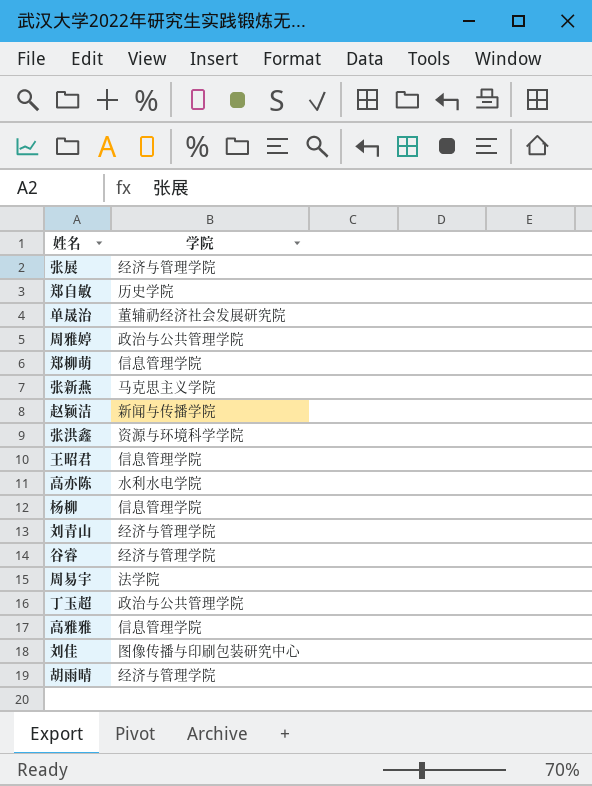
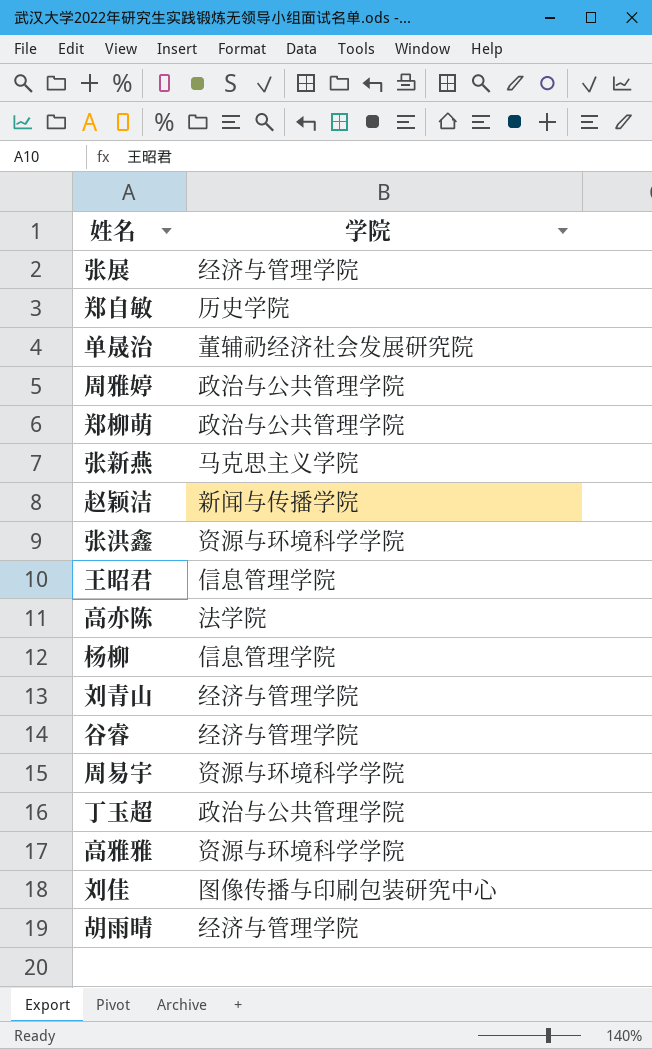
郑柳萌 | 学院: 信息管理学院 -> 政治与公共管理学院
高亦陈 | 学院: 水利水电学院 -> 法学院
周易宇 | 学院: 法学院 -> 资源与环境科学学院
高雅雅 | 学院: 信息管理学院 -> 资源与环境科学学院

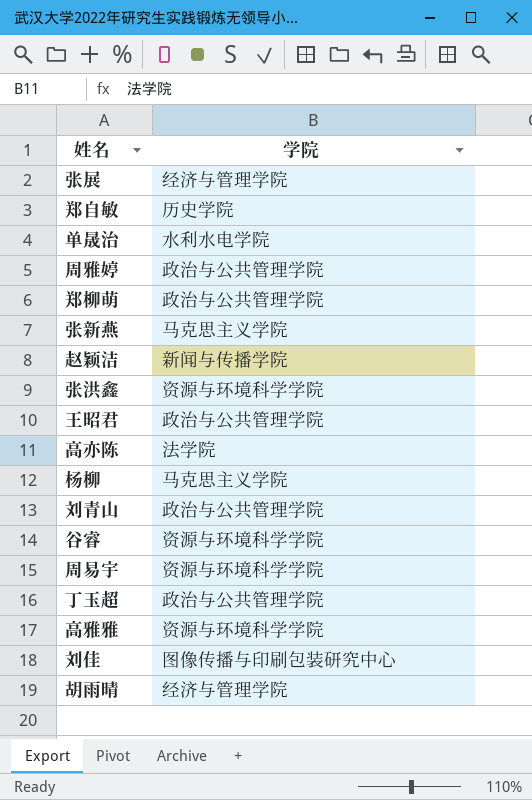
单晟治 | 学院: 董辅礽经济社会发展研究院 -> 水利水电学院
王昭君 | 学院: 信息管理学院 -> 政治与公共管理学院
杨柳 | 学院: 信息管理学院 -> 马克思主义学院
刘青山 | 学院: 经济与管理学院 -> 政治与公共管理学院
谷睿 | 学院: 经济与管理学院 -> 资源与环境科学学院

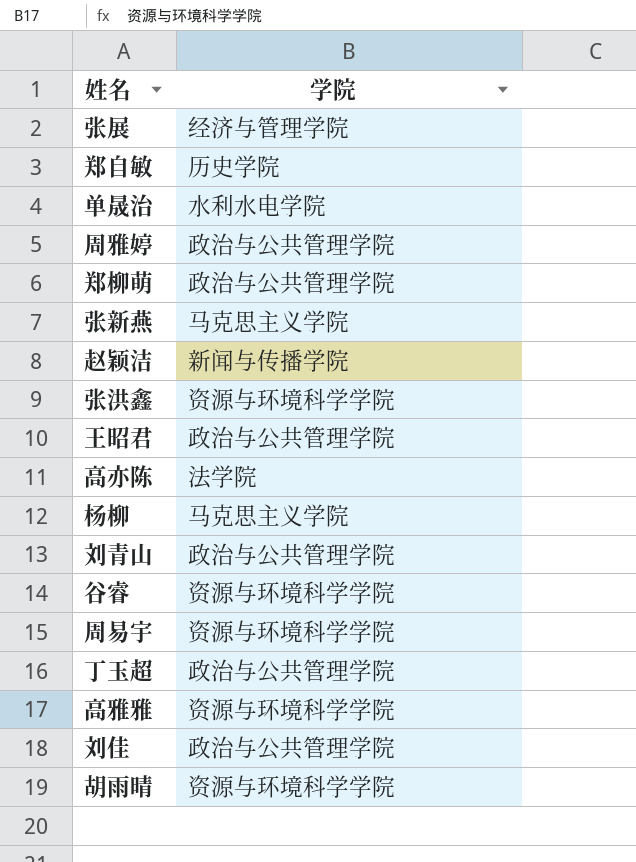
刘佳 | 学院: 图像传播与印刷包装研究中心 -> 政治与公共管理学院
胡雨晴 | 学院: 经济与管理学院 -> 资源与环境科学学院

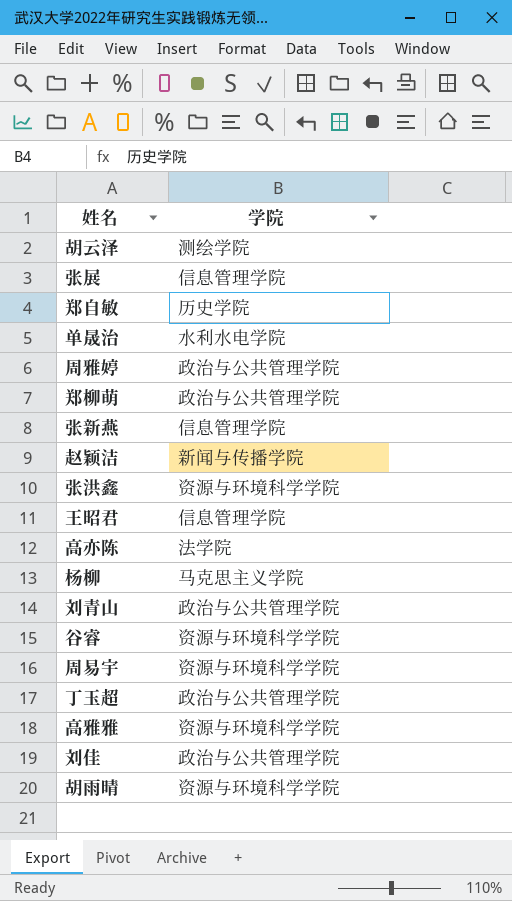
row 胡云泽: none -> 测绘学院
张展 | 学院: 经济与管理学院 -> 信息管理学院
张新燕 | 学院: 马克思主义学院 -> 信息管理学院
王昭君 | 学院: 政治与公共管理学院 -> 信息管理学院

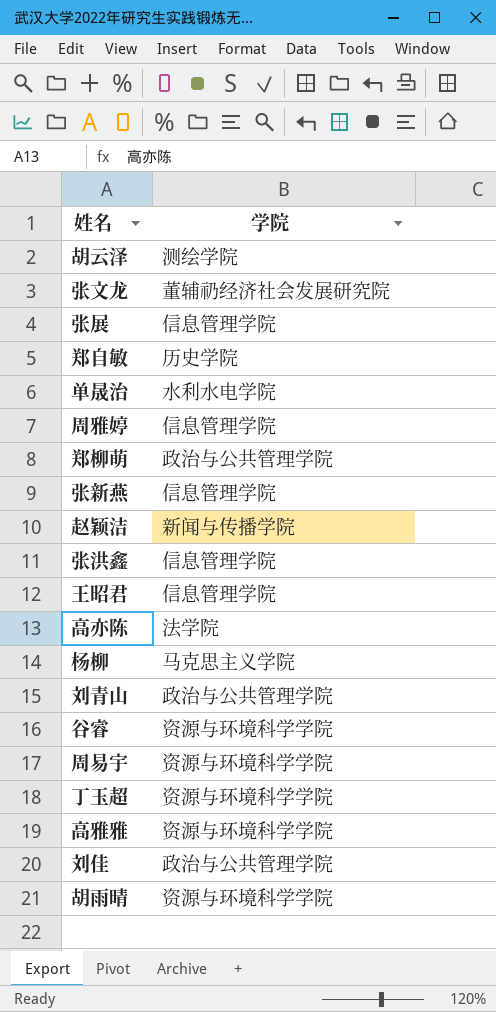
row 张文龙: none -> 董辅礽经济社会发展研究院
周雅婷 | 学院: 政治与公共管理学院 -> 信息管理学院
张洪鑫 | 学院: 资源与环境科学学院 -> 信息管理学院
丁玉超 | 学院: 政治与公共管理学院 -> 资源与环境科学学院

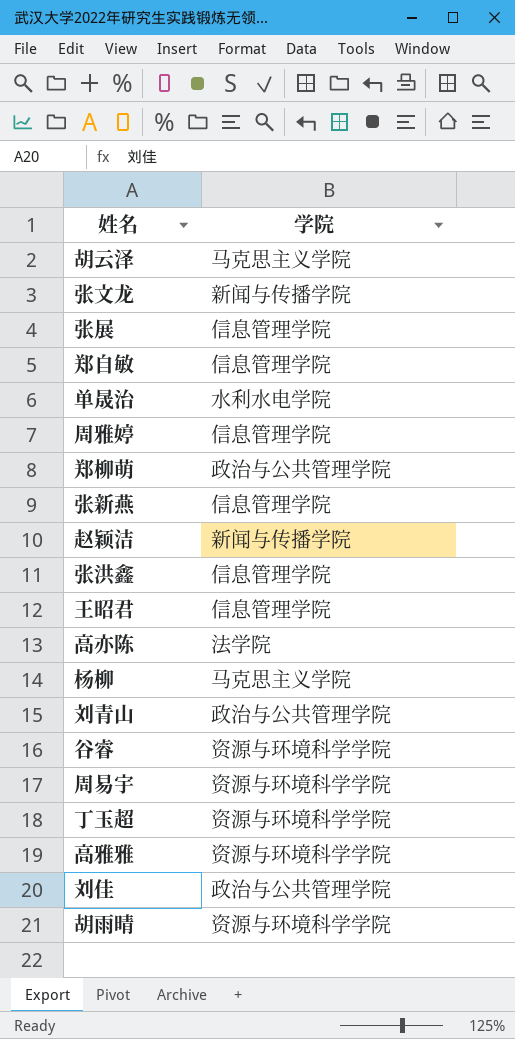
胡云泽 | 学院: 测绘学院 -> 马克思主义学院
张文龙 | 学院: 董辅礽经济社会发展研究院 -> 新闻与传播学院
郑自敏 | 学院: 历史学院 -> 信息管理学院

